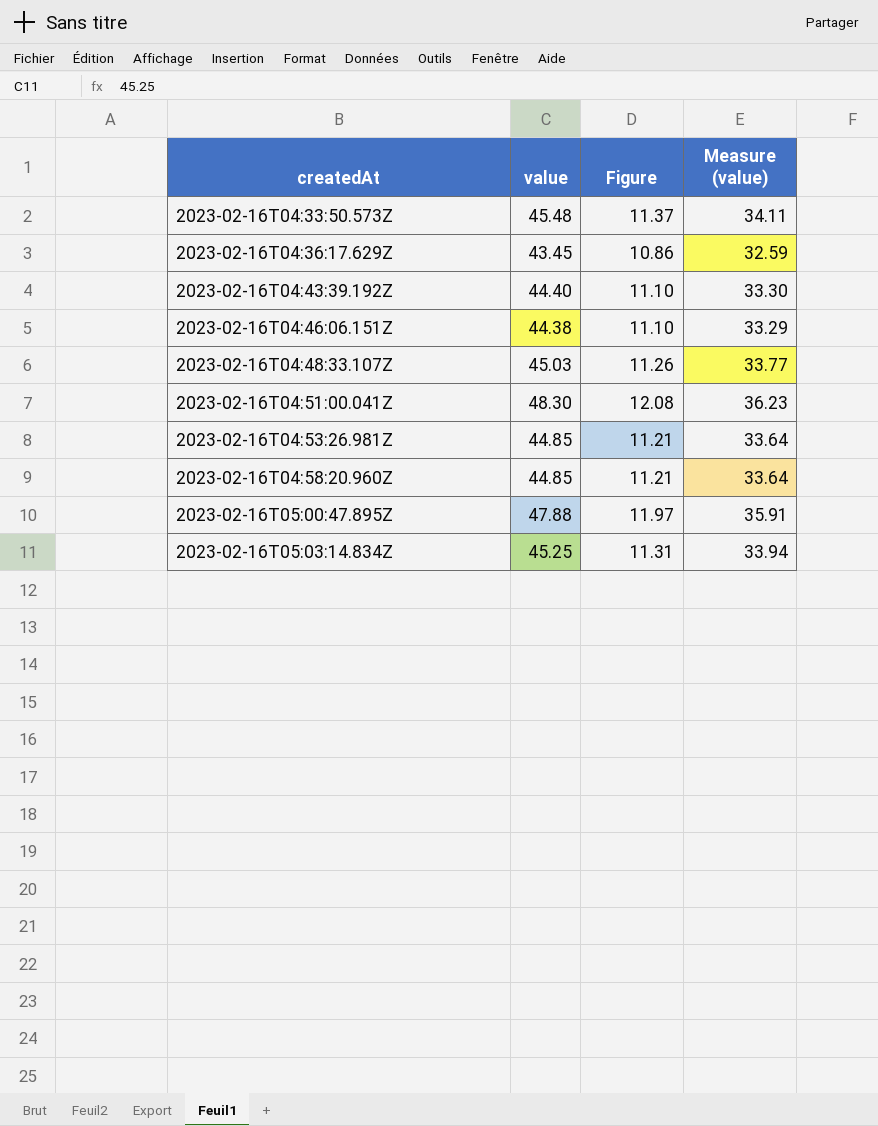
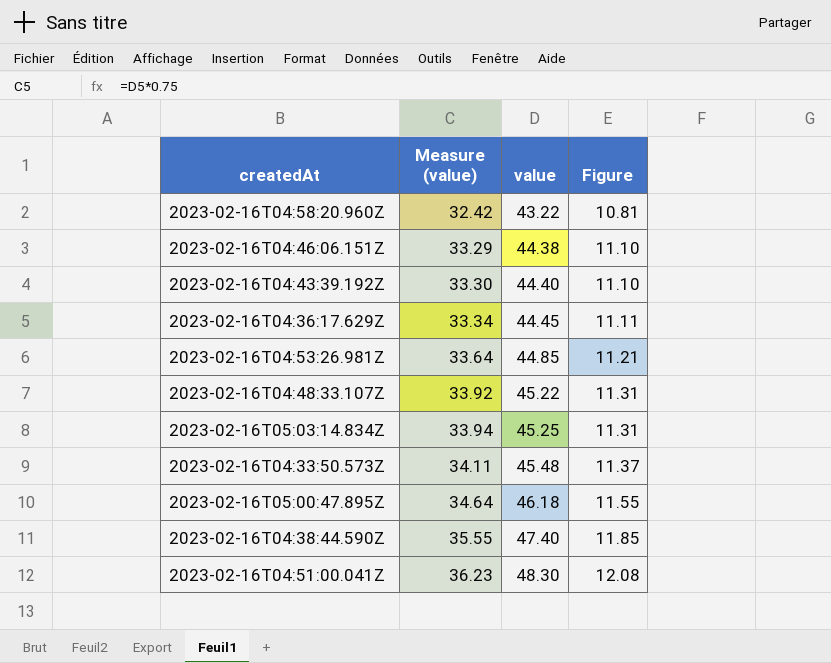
row order: createdAt ascending -> Measure (value) ascending
column Measure (value) | position: 4 -> 2
2023-02-16T04:58:20.960Z | Measure (value): 33.64 -> 32.42
2023-02-16T04:58:20.960Z | value: 44.85 -> 43.22
2023-02-16T04:58:20.960Z | Figure: 11.21 -> 10.81
2023-02-16T04:36:17.629Z | Measure (value): 32.59 -> 33.34
2023-02-16T04:36:17.629Z | value: 43.45 -> 44.45
2023-02-16T04:36:17.629Z | Figure: 10.86 -> 11.11
2023-02-16T04:48:33.107Z | Measure (value): 33.77 -> 33.92
2023-02-16T04:48:33.107Z | value: 45.03 -> 45.22
2023-02-16T04:48:33.107Z | Figure: 11.26 -> 11.31
2023-02-16T05:00:47.895Z | Measure (value): 35.91 -> 34.64
2023-02-16T05:00:47.895Z | value: 47.88 -> 46.18
2023-02-16T05:00:47.895Z | Figure: 11.97 -> 11.55
row 2023-02-16T04:38:44.590Z: none -> 35.55 | 47.40 | 11.85

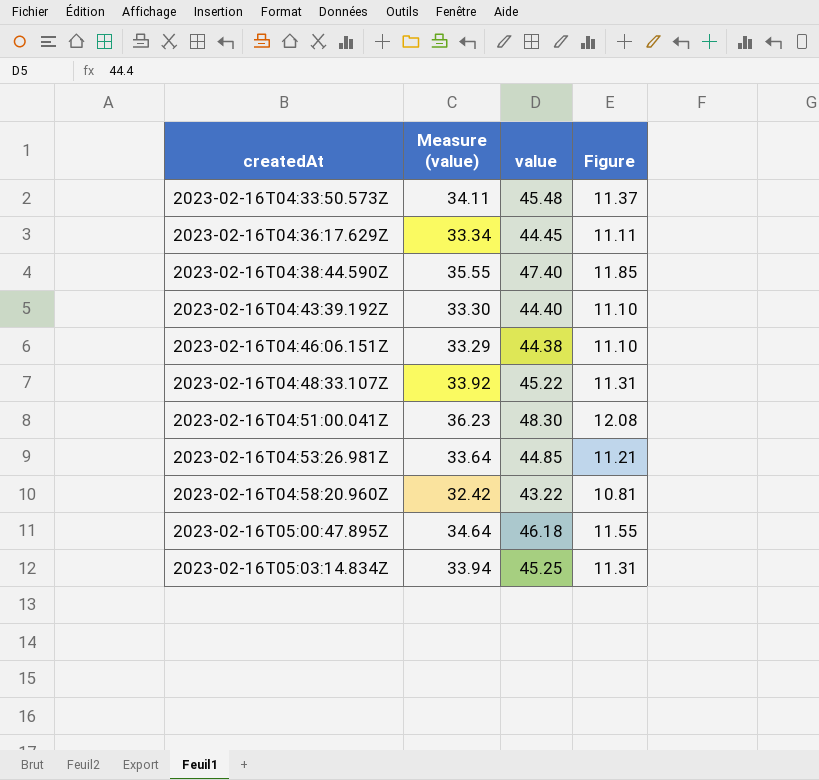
row order: Measure (value) ascending -> createdAt ascending

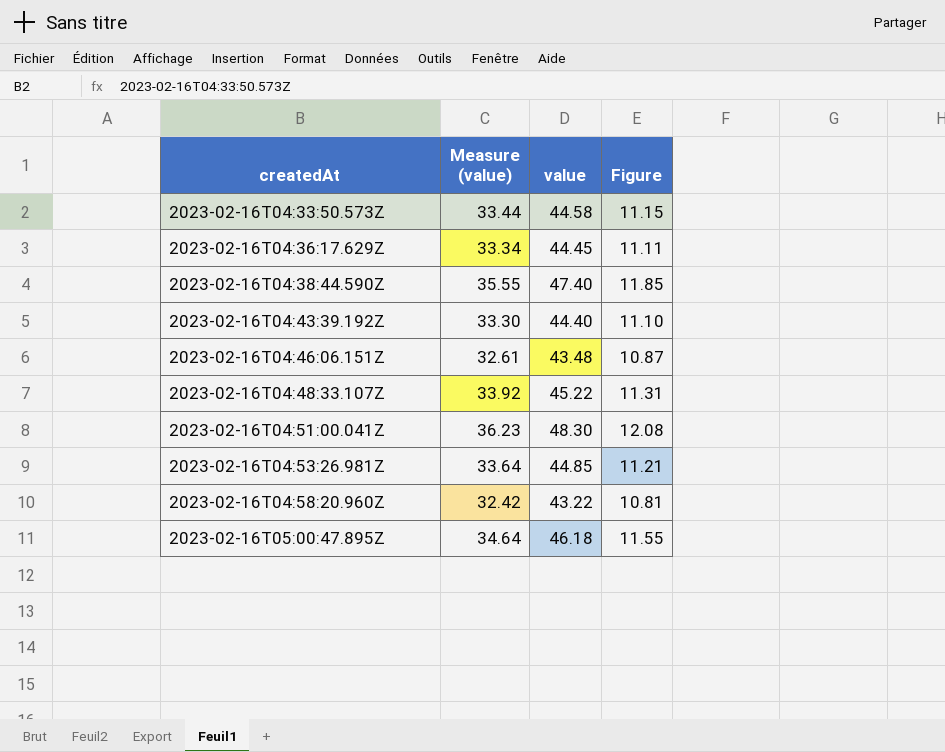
row 2023-02-16T05:03:14.834Z: 33.94 | 45.25 | 11.31 -> none
2023-02-16T04:33:50.573Z | Measure (value): 34.11 -> 33.44
2023-02-16T04:33:50.573Z | value: 45.48 -> 44.58
2023-02-16T04:33:50.573Z | Figure: 11.37 -> 11.15
2023-02-16T04:46:06.151Z | Measure (value): 33.29 -> 32.61
2023-02-16T04:46:06.151Z | value: 44.38 -> 43.48
2023-02-16T04:46:06.151Z | Figure: 11.10 -> 10.87

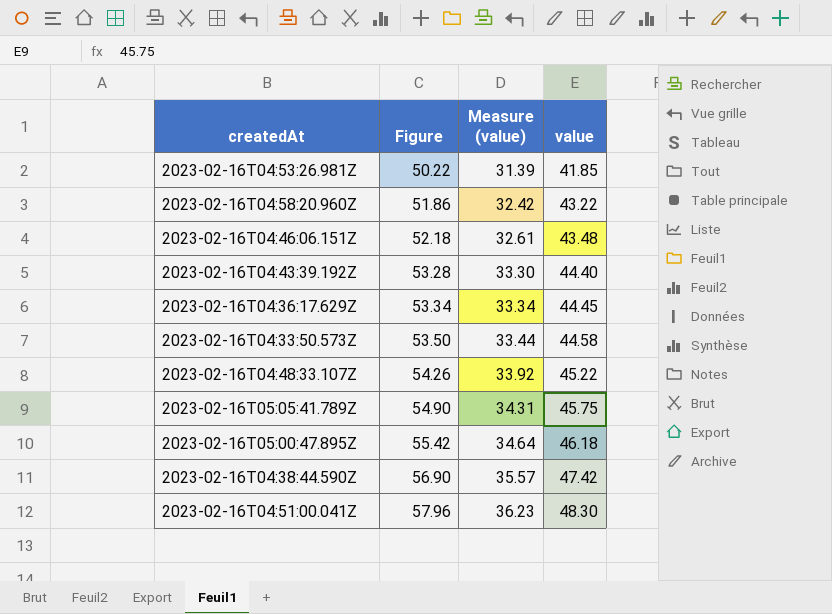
row order: createdAt ascending -> Figure ascending
column Figure | formula: [value] * 0.25 -> [value] * 1.2
column Figure | position: 4 -> 2
2023-02-16T04:53:26.981Z | Measure (value): 33.64 -> 31.39
2023-02-16T04:53:26.981Z | value: 44.85 -> 41.85
row 2023-02-16T05:05:41.789Z: none -> 54.90 | 34.31 | 45.75
2023-02-16T04:38:44.590Z | Measure (value): 35.55 -> 35.57
2023-02-16T04:38:44.590Z | value: 47.40 -> 47.42

